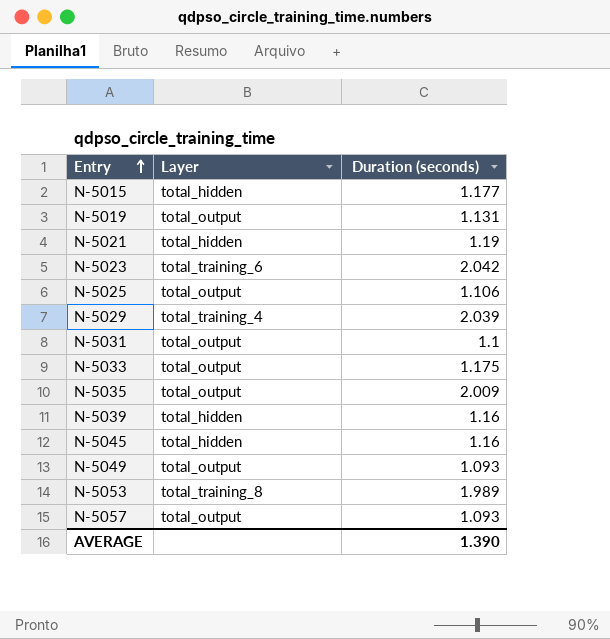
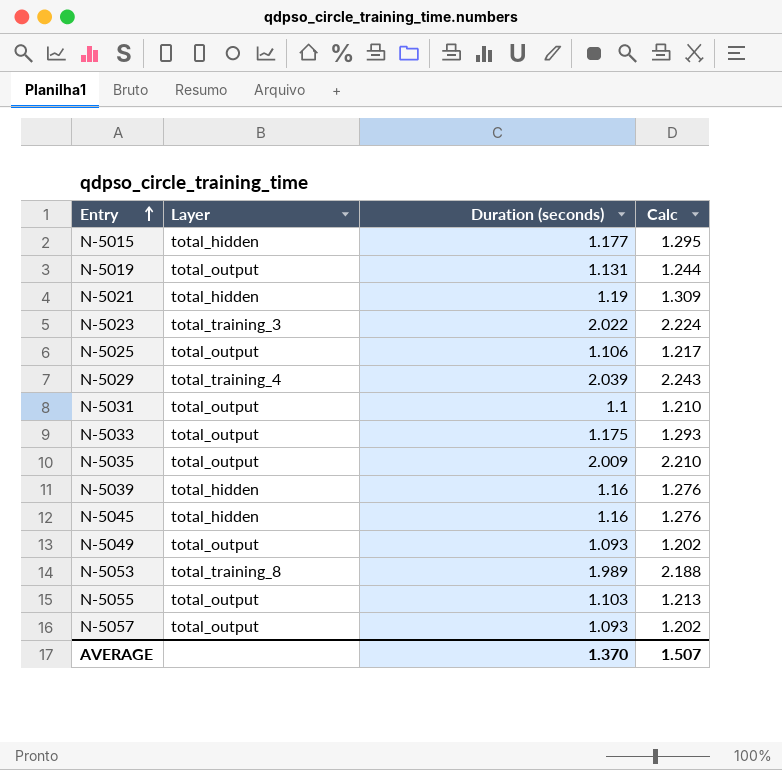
column Calc | formula: none -> [Duration (seconds)] * 1.1
N-5023 | Layer: total_training_6 -> total_training_3
N-5023 | Duration (seconds): 2.042 -> 2.022
row N-5055: none -> total_output | 1.103 | 1.213
AVERAGE | Duration (seconds): 1.390 -> 1.370

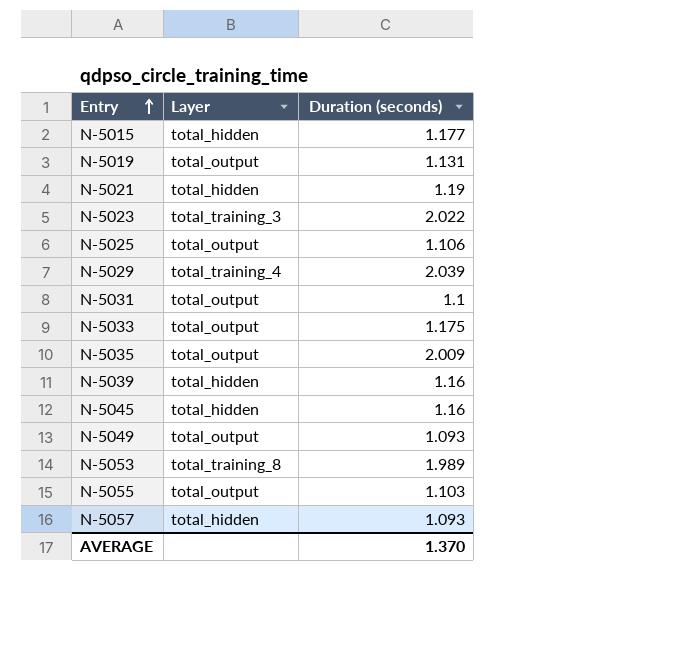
column Calc | formula: [Duration (seconds)] * 1.1 -> none
N-5057 | Layer: total_output -> total_hidden

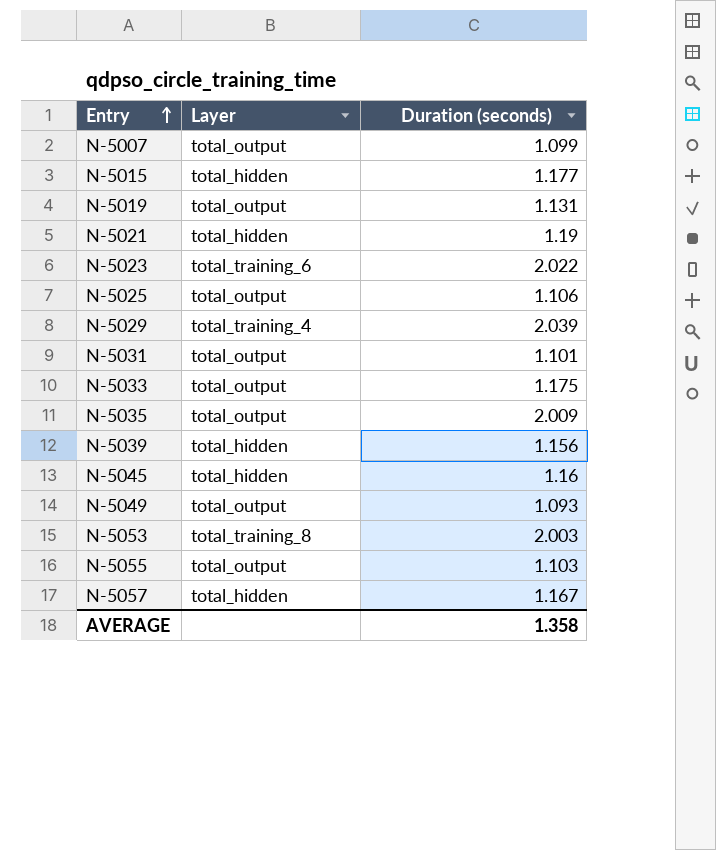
row N-5007: none -> total_output | 1.099
N-5023 | Layer: total_training_3 -> total_training_6
N-5031 | Duration (seconds): 1.1 -> 1.101
N-5039 | Duration (seconds): 1.16 -> 1.156
N-5053 | Duration (seconds): 1.989 -> 2.003
N-5057 | Duration (seconds): 1.093 -> 1.167
AVERAGE | Duration (seconds): 1.370 -> 1.358

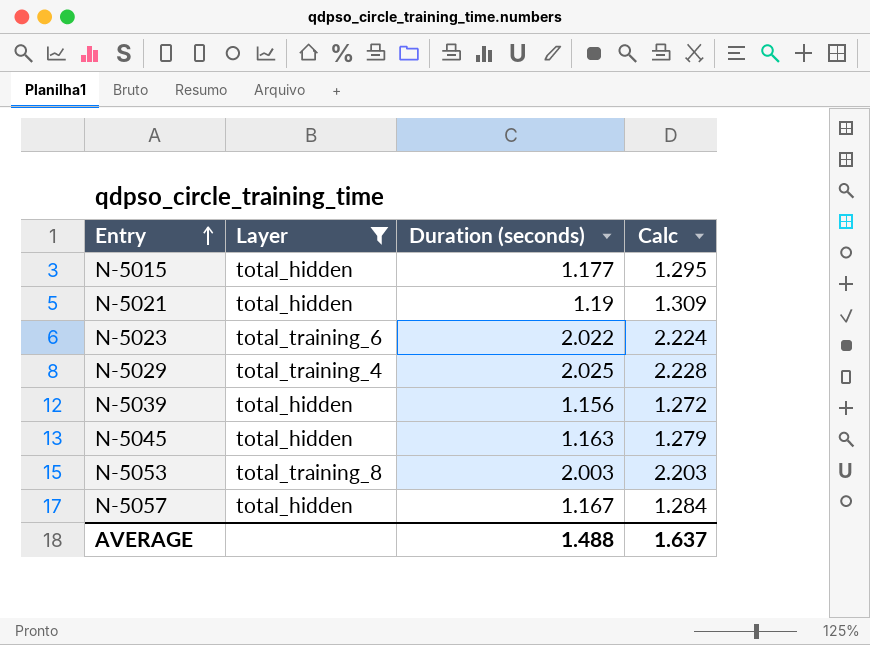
filter: none -> Layer != total_output
column Calc | formula: none -> [Duration (seconds)] * 1.1
N-5029 | Duration (seconds): 2.039 -> 2.025
N-5045 | Duration (seconds): 1.16 -> 1.163
AVERAGE | Duration (seconds): 1.358 -> 1.488

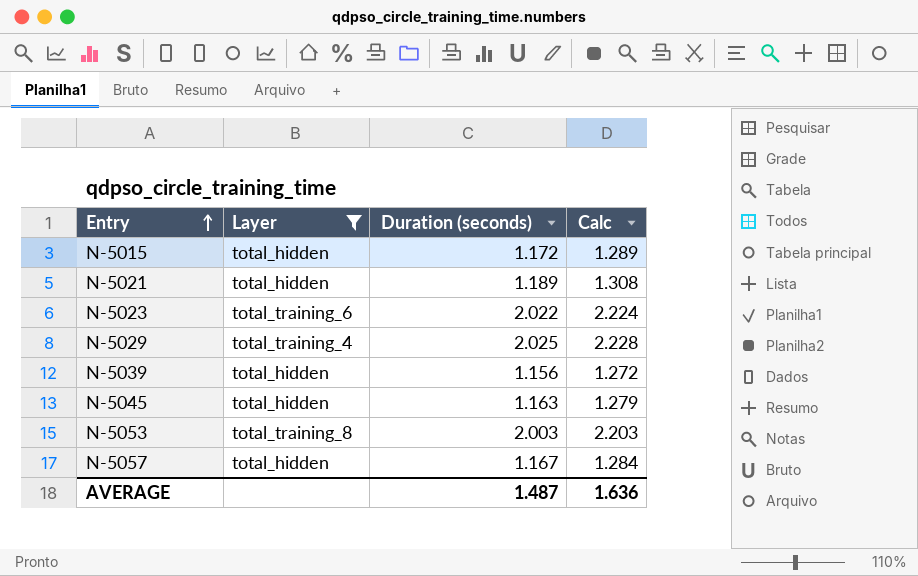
N-5015 | Duration (seconds): 1.177 -> 1.172
N-5015 | Calc: 1.295 -> 1.289
N-5021 | Duration (seconds): 1.19 -> 1.189
N-5021 | Calc: 1.309 -> 1.308
AVERAGE | Duration (seconds): 1.488 -> 1.487
AVERAGE | Calc: 1.637 -> 1.636

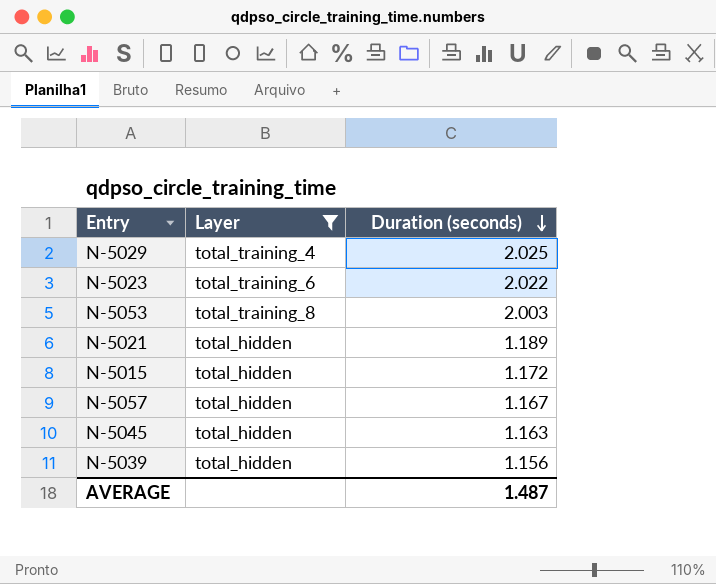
row order: Entry ascending -> Duration (seconds) descending
column Calc | formula: [Duration (seconds)] * 1.1 -> none

